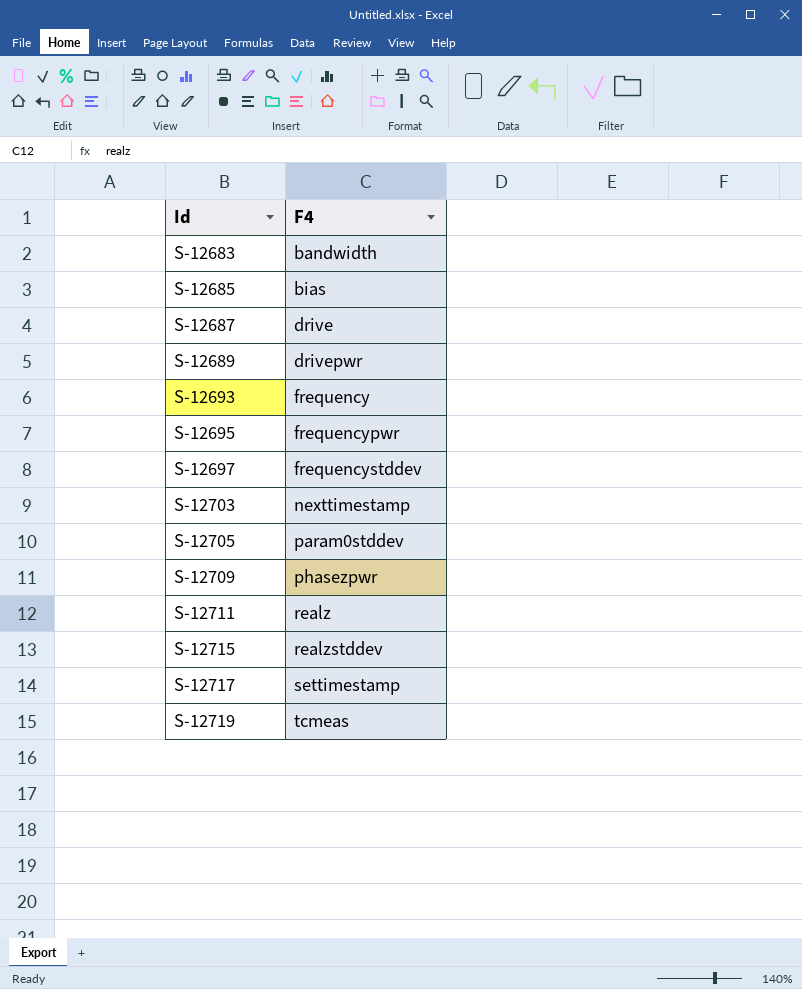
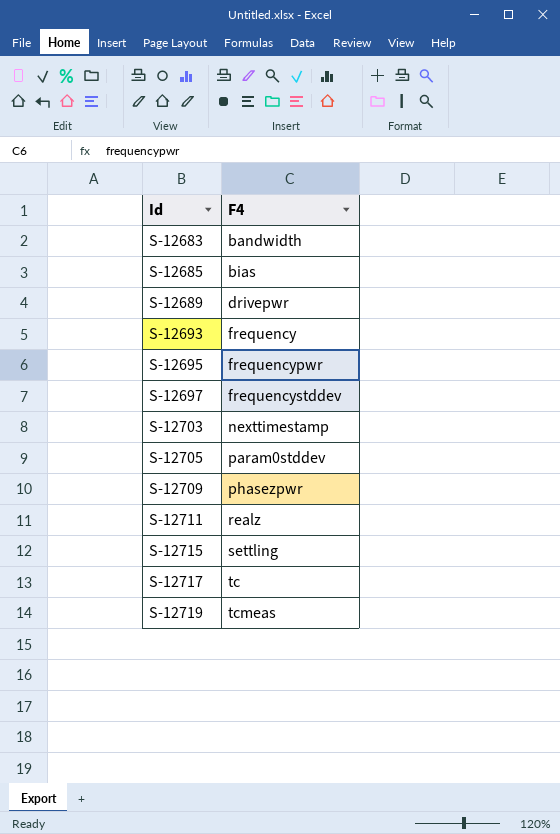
row S-12687: drive -> none
S-12715 | F4: realzstddev -> settling
S-12717 | F4: settimestamp -> tc

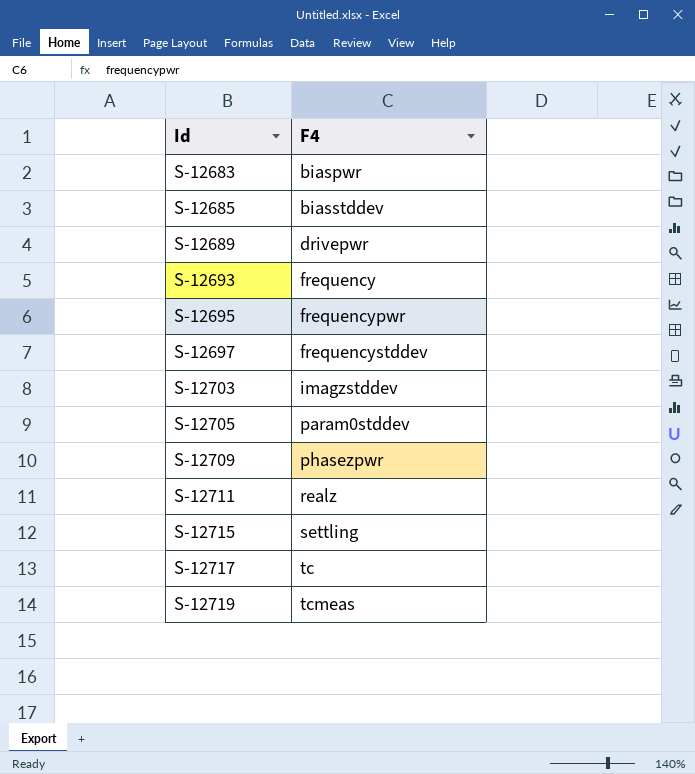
S-12683 | F4: bandwidth -> biaspwr
S-12685 | F4: bias -> biasstddev
S-12703 | F4: nexttimestamp -> imagzstddev

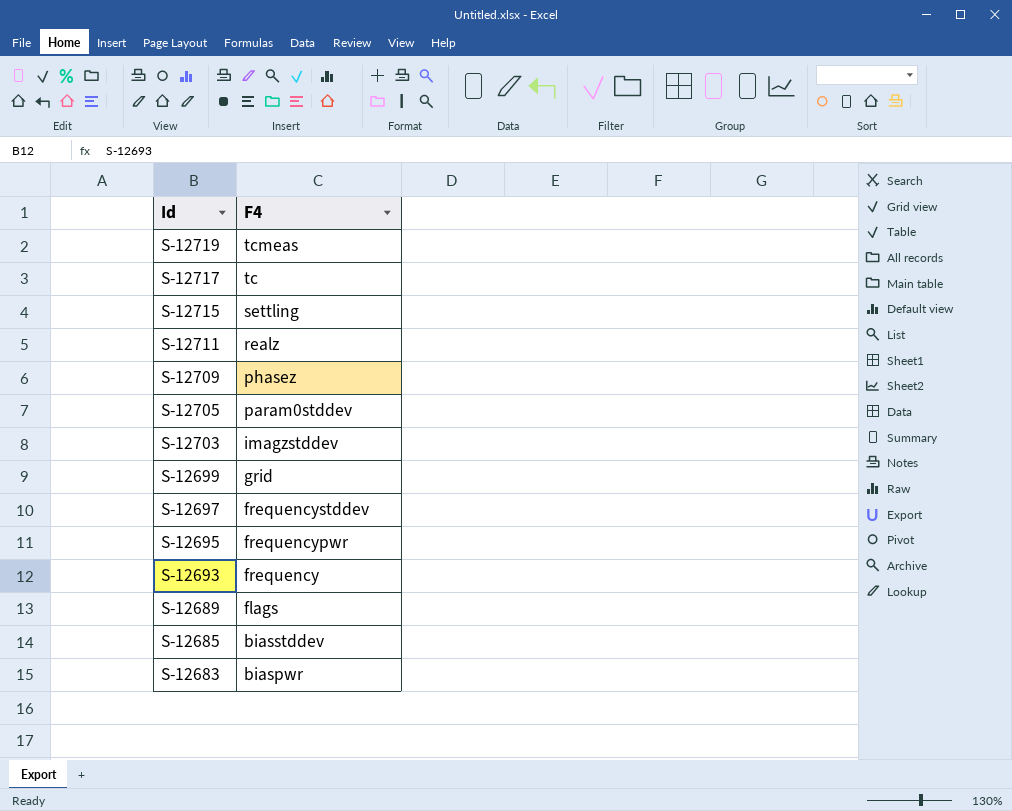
row order: Id ascending -> Id descending
S-12709 | F4: phasezpwr -> phasez
row S-12699: none -> grid
S-12689 | F4: drivepwr -> flags

